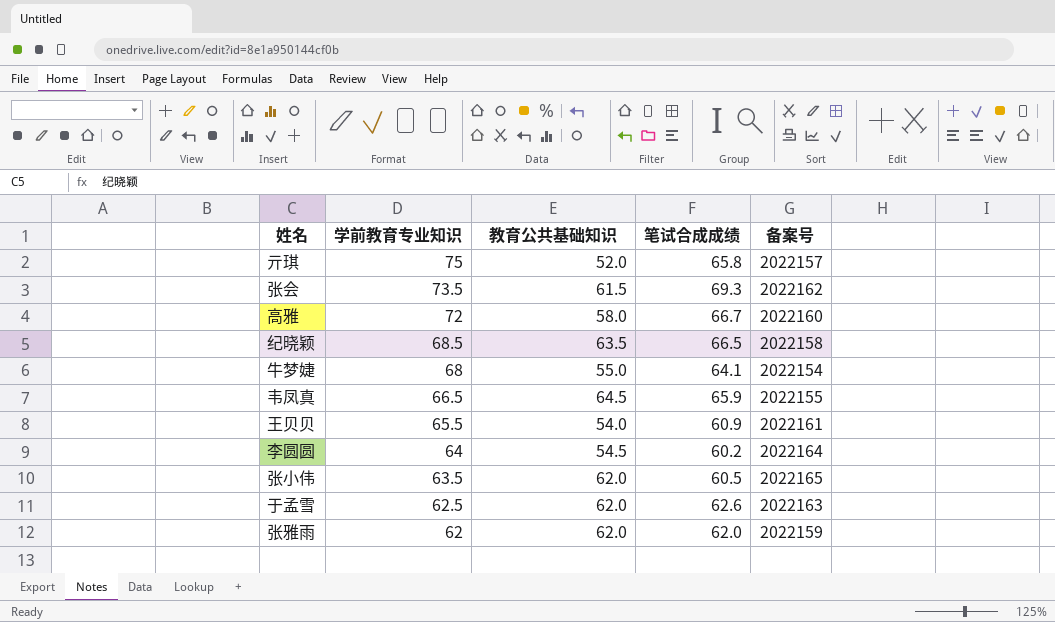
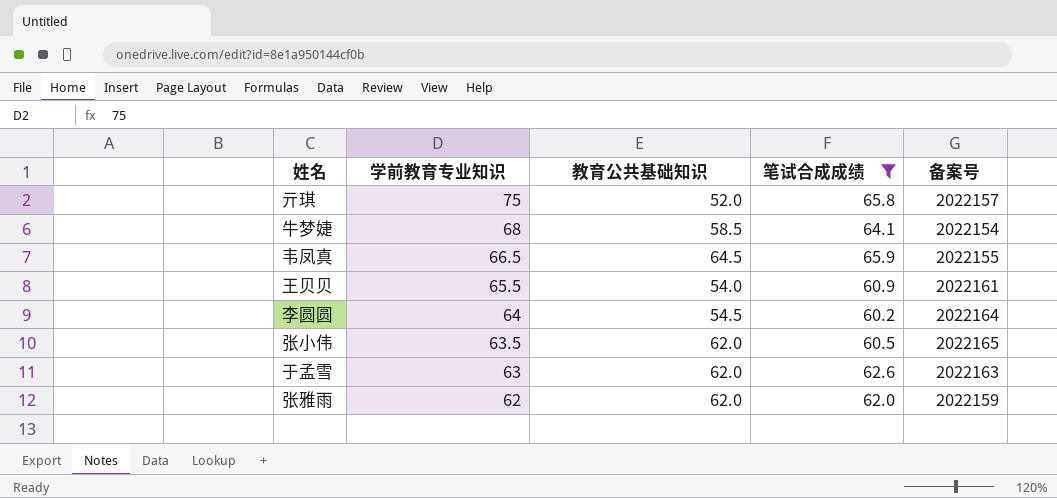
filter: none -> 笔试合成成绩 <= 65.9
牛梦婕 | 教育公共基础知识: 55.0 -> 58.5
于孟雪 | 学前教育专业知识: 62.5 -> 63

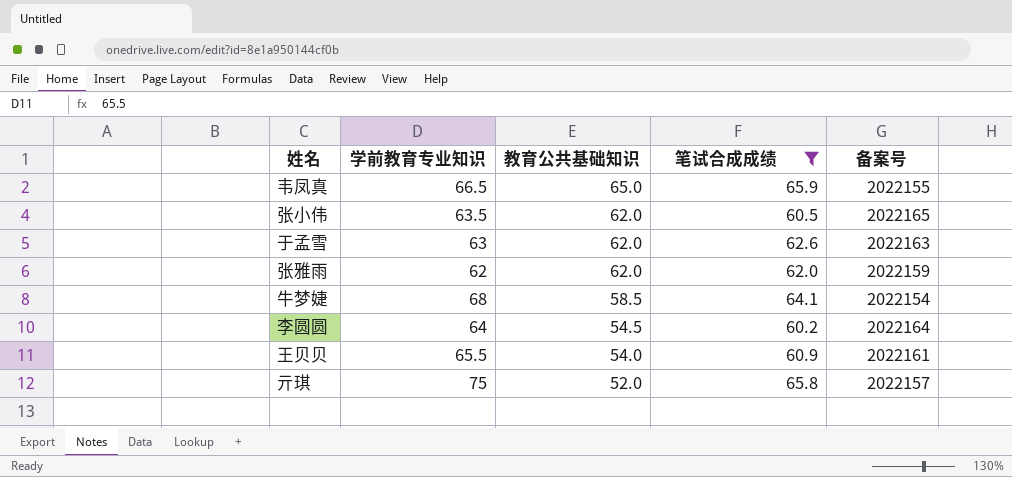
row order: 学前教育专业知识 descending -> 教育公共基础知识 descending
韦凤真 | 教育公共基础知识: 64.5 -> 65.0

